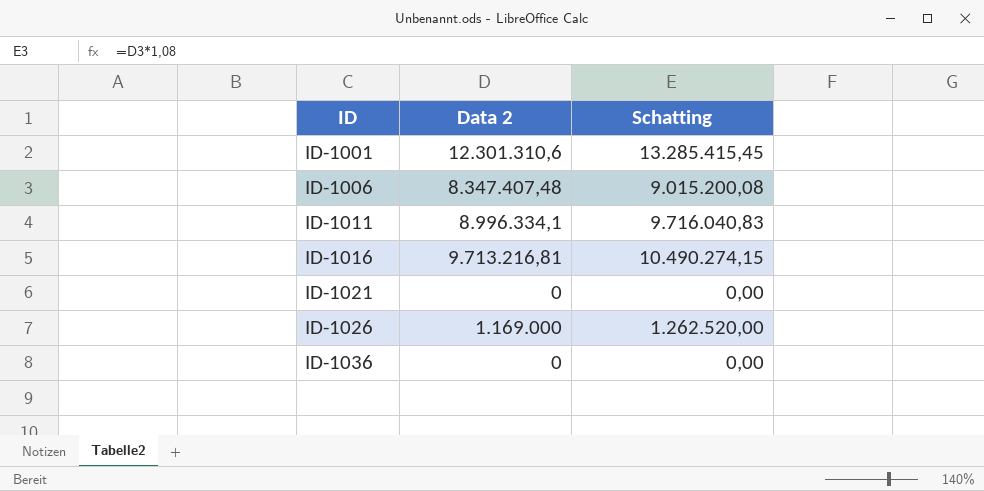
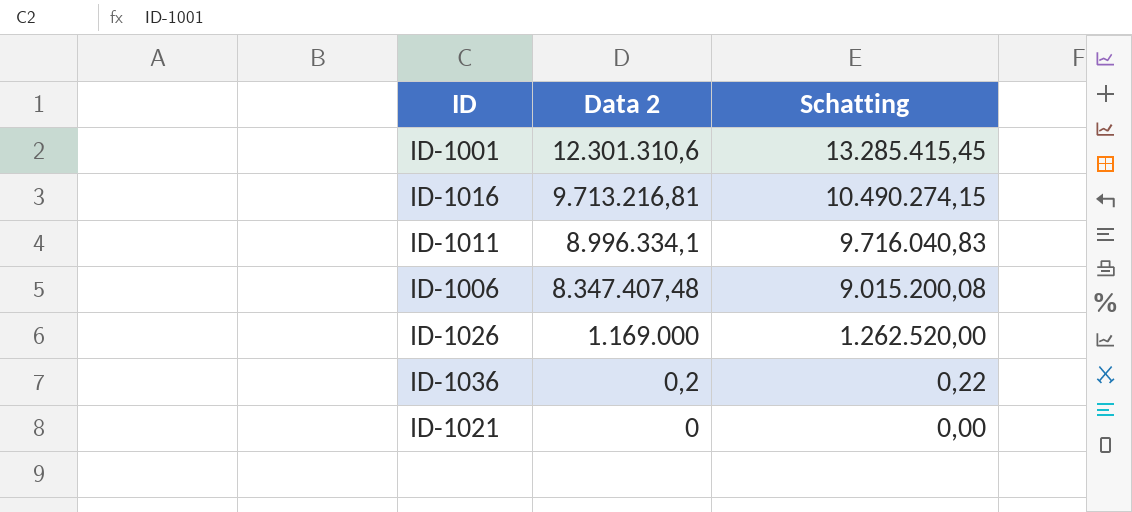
row order: ID ascending -> Data 2 descending
ID-1036 | Data 2: 0 -> 0,2
ID-1036 | Schatting: 0,00 -> 0,22

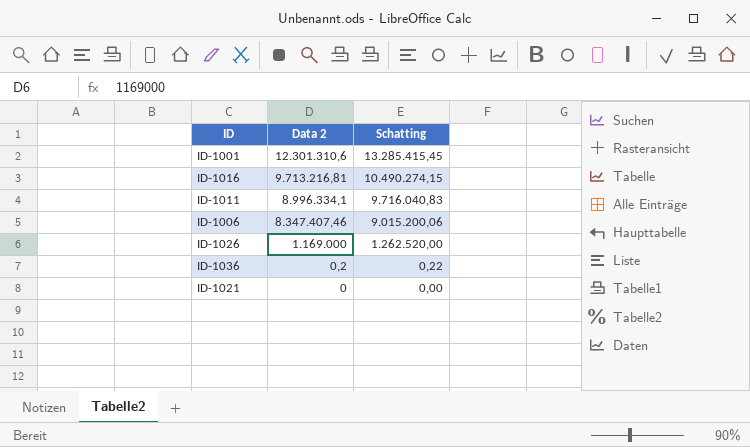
ID-1006 | Data 2: 8.347.407,48 -> 8.347.407,46
ID-1006 | Schatting: 9.015.200,08 -> 9.015.200,06

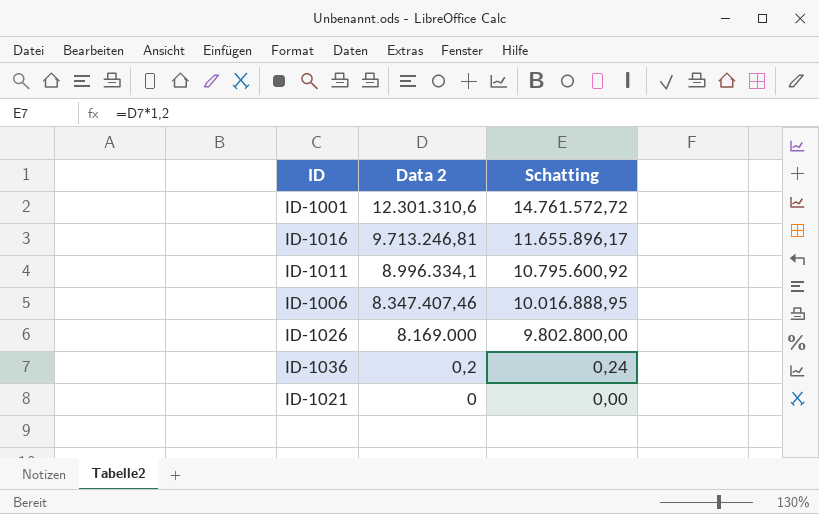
column Schatting | formula: [Data 2] * 1,08 -> [Data 2] * 1,2
ID-1016 | Data 2: 9.713.216,81 -> 9.713.246,81
ID-1026 | Data 2: 1.169.000 -> 8.169.000

